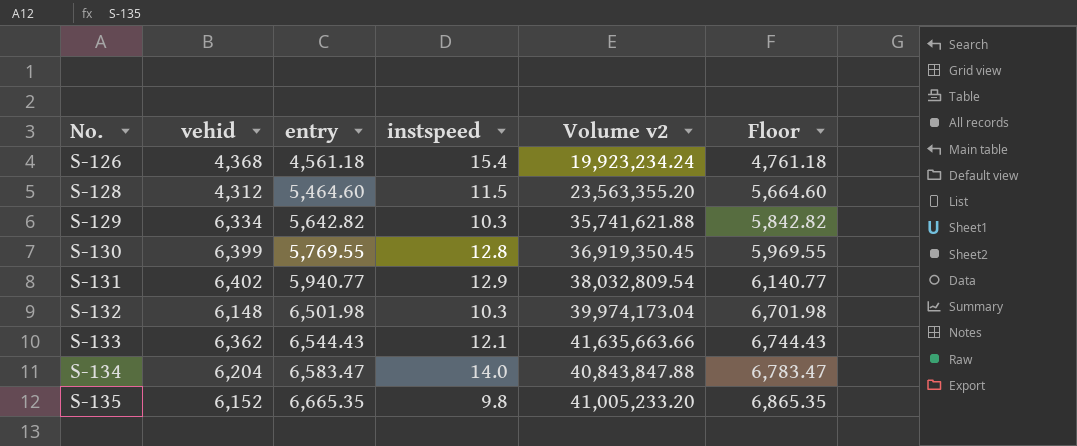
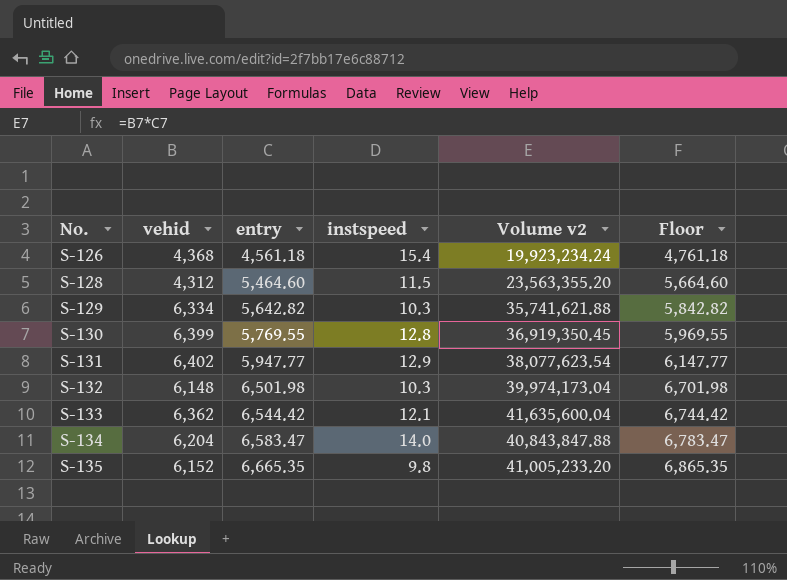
S-131 | entry: 5,940.77 -> 5,947.77
S-131 | Volume v2: 38,032,809.54 -> 38,077,623.54
S-131 | Floor: 6,140.77 -> 6,147.77
S-133 | entry: 6,544.43 -> 6,544.42
S-133 | Volume v2: 41,635,663.66 -> 41,635,600.04
S-133 | Floor: 6,744.43 -> 6,744.42

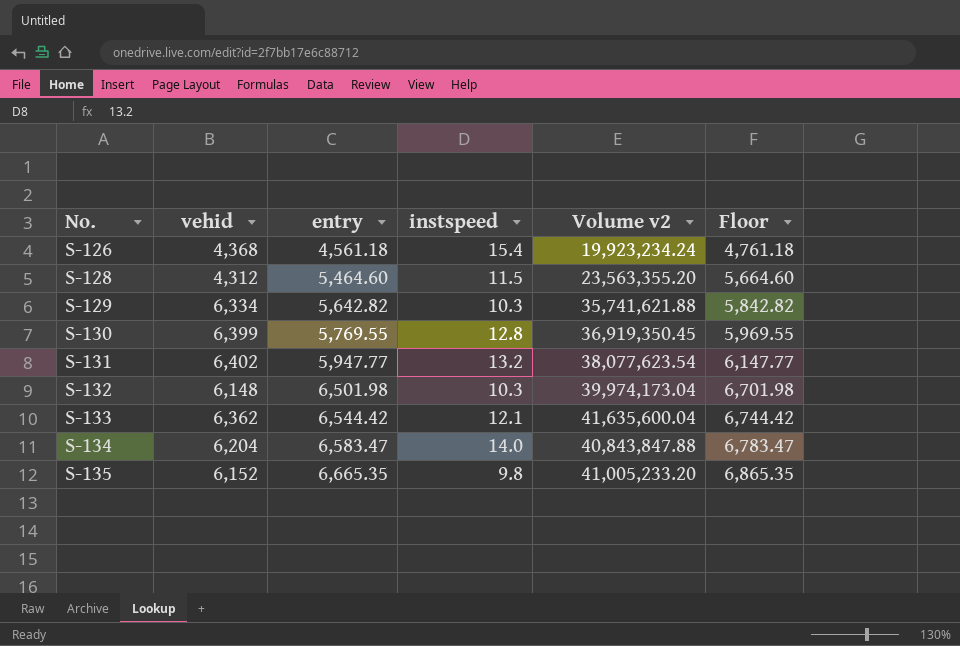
S-131 | instspeed: 12.9 -> 13.2

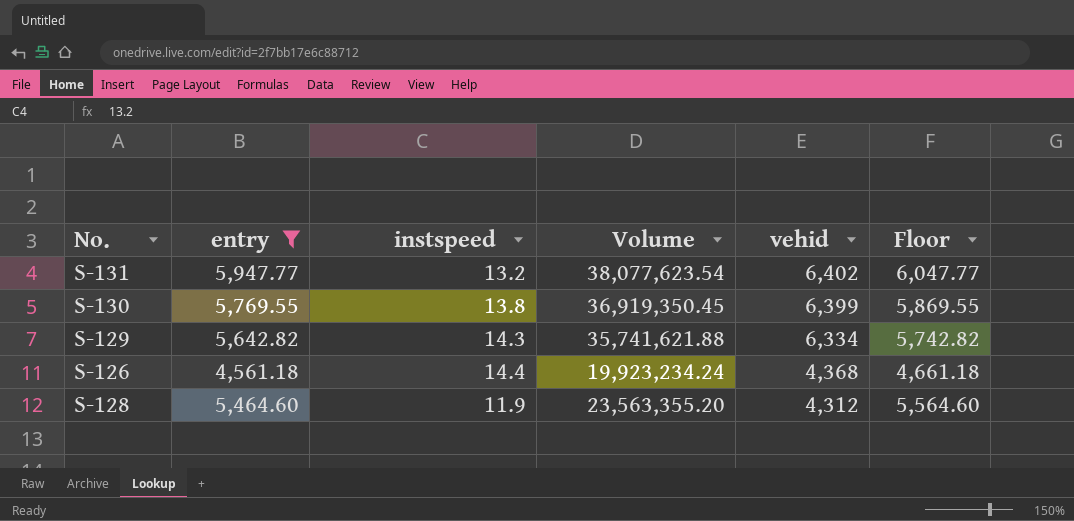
filter: none -> entry <= 5,947.77
row order: No. ascending -> vehid descending
column name: Volume v2 -> Volume
column vehid | position: 2 -> 5
column Floor | formula: [entry] + 200 -> [entry] + 100
S-130 | instspeed: 12.8 -> 13.8
S-129 | instspeed: 10.3 -> 14.3
S-126 | instspeed: 15.4 -> 14.4
S-128 | instspeed: 11.5 -> 11.9

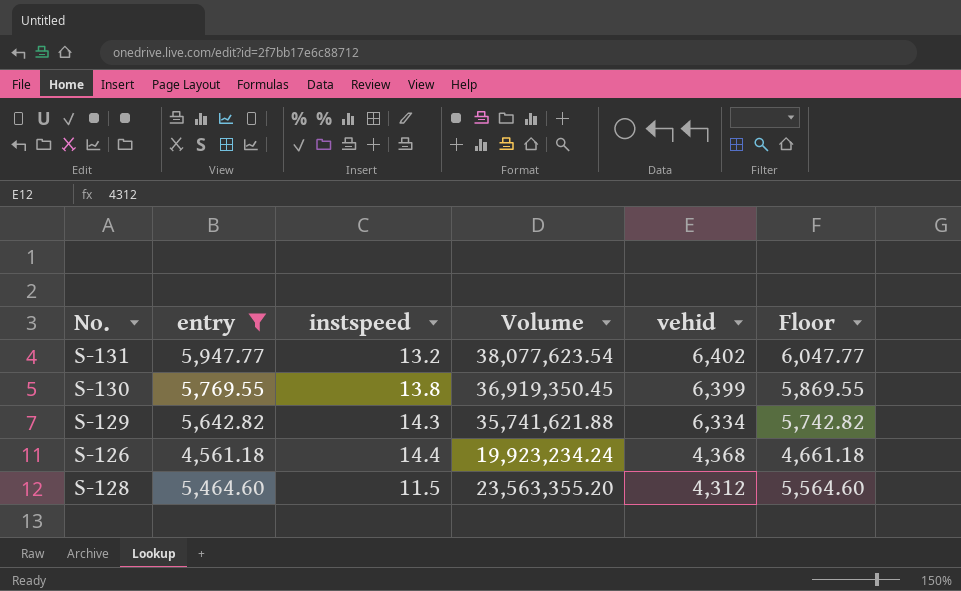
S-128 | instspeed: 11.9 -> 11.5

